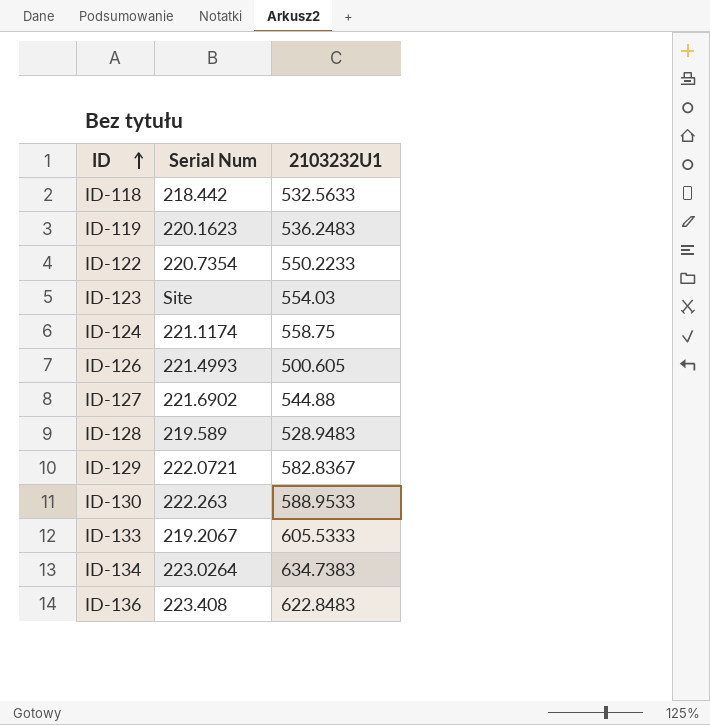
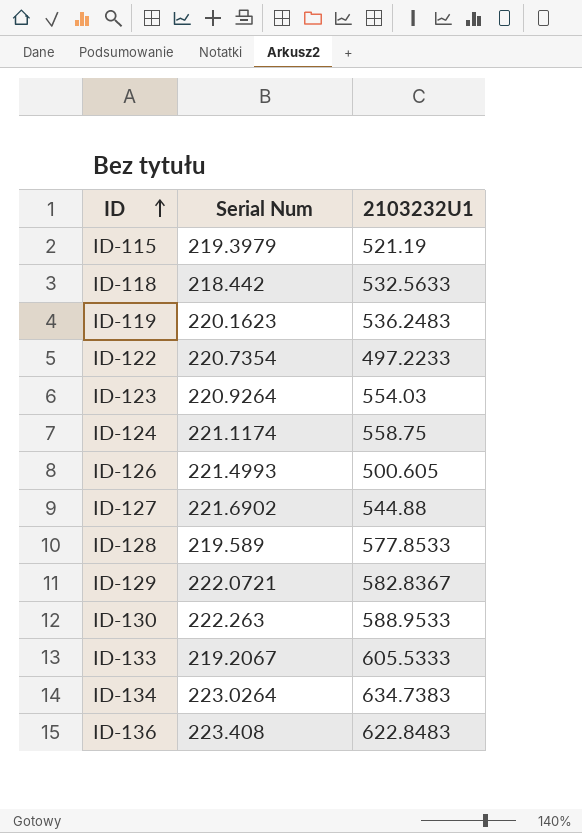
row ID-115: none -> 219.3979 | 521.19
ID-122 | 2103232U1: 550.2233 -> 497.2233
ID-123 | Serial Num: Site -> 220.9264
ID-128 | 2103232U1: 528.9483 -> 577.8533

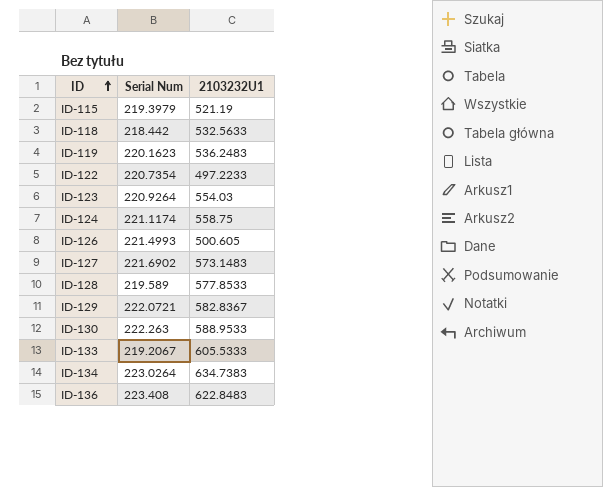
ID-127 | 2103232U1: 544.88 -> 573.1483

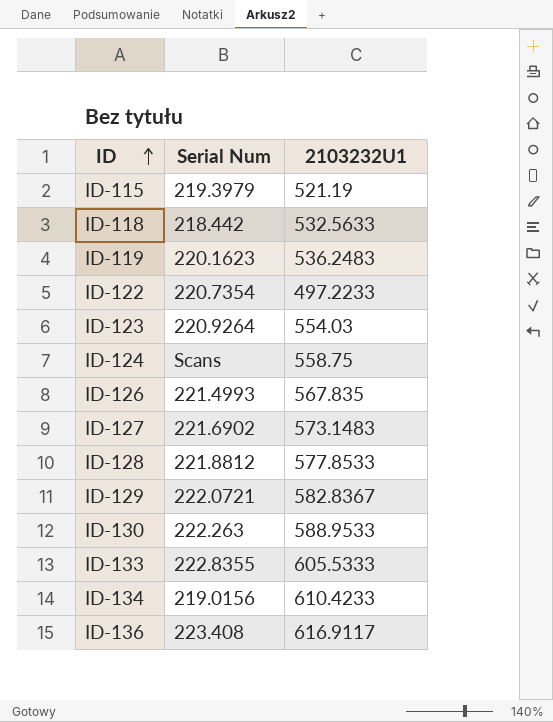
ID-124 | Serial Num: 221.1174 -> Scans
ID-126 | 2103232U1: 500.605 -> 567.835
ID-128 | Serial Num: 219.589 -> 221.8812
ID-133 | Serial Num: 219.2067 -> 222.8355
ID-134 | Serial Num: 223.0264 -> 219.0156
ID-134 | 2103232U1: 634.7383 -> 610.4233
ID-136 | 2103232U1: 622.8483 -> 616.9117

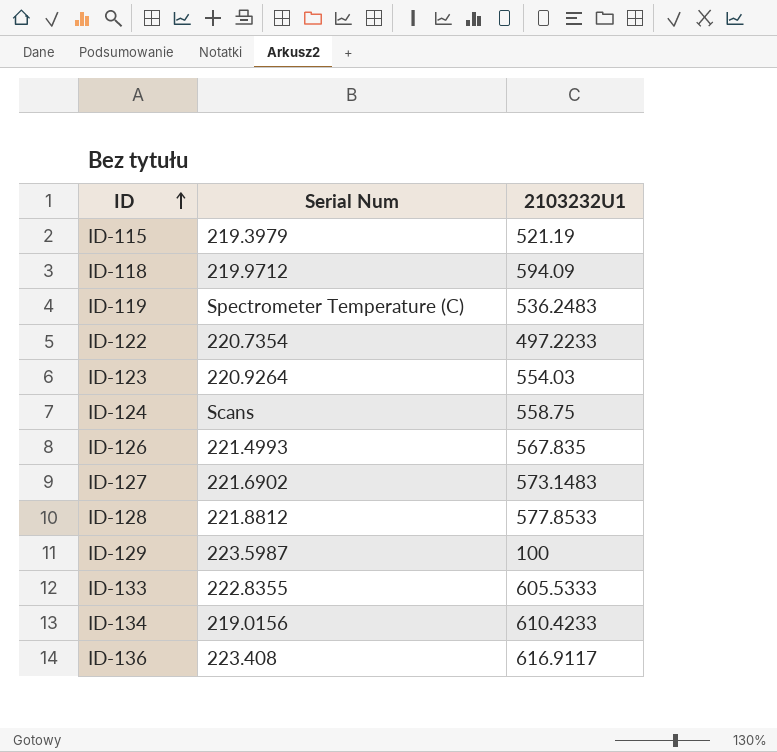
row ID-130: 222.263 | 588.9533 -> none
ID-118 | Serial Num: 218.442 -> 219.9712
ID-118 | 2103232U1: 532.5633 -> 594.09
ID-119 | Serial Num: 220.1623 -> Spectrometer Temperature (C)
ID-129 | Serial Num: 222.0721 -> 223.5987
ID-129 | 2103232U1: 582.8367 -> 100

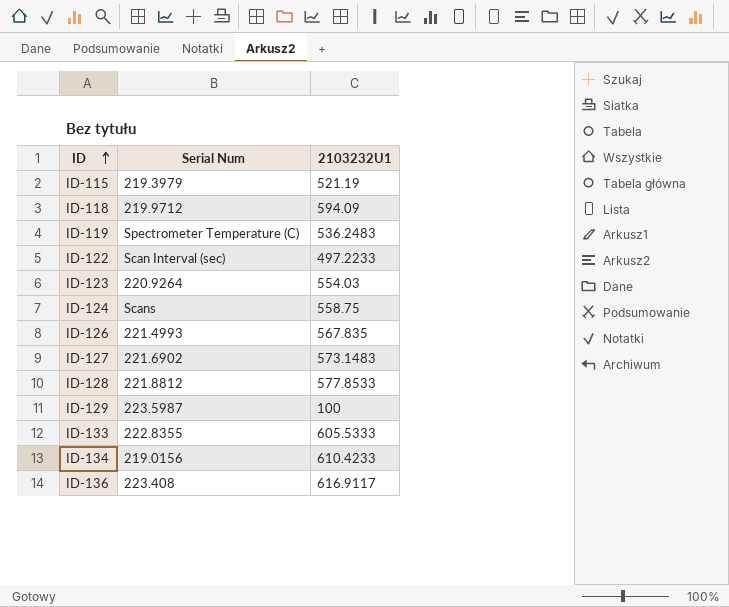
ID-122 | Serial Num: 220.7354 -> Scan Interval (sec)

